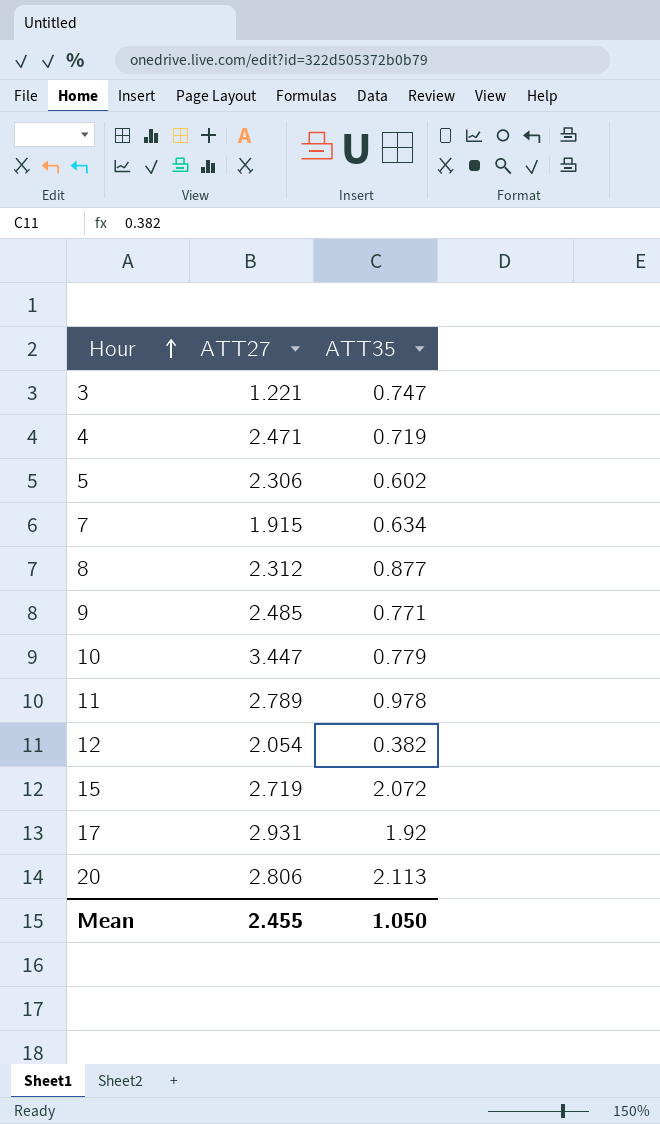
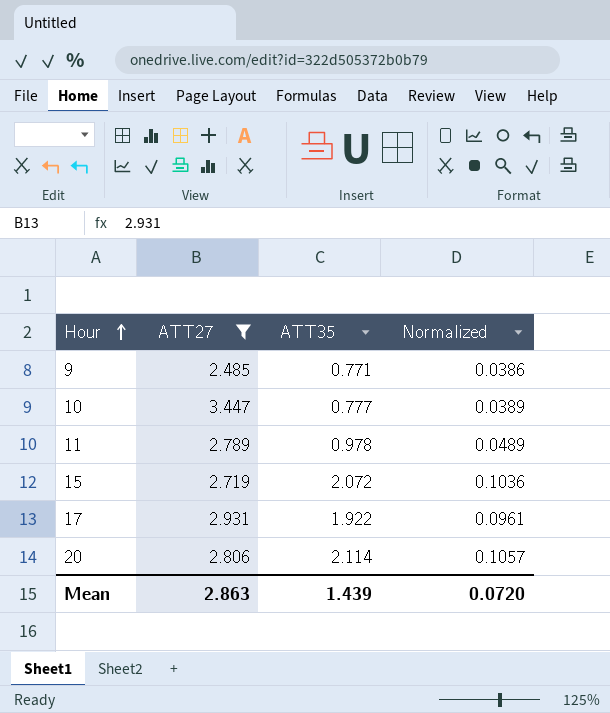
filter: none -> ATT27 >= 2.485
column Normalized | formula: none -> [ATT35] * 0.05
10 | ATT35: 0.779 -> 0.777
17 | ATT35: 1.92 -> 1.922
20 | ATT35: 2.113 -> 2.114
Mean | ATT27: 2.455 -> 2.863
Mean | ATT35: 1.050 -> 1.439

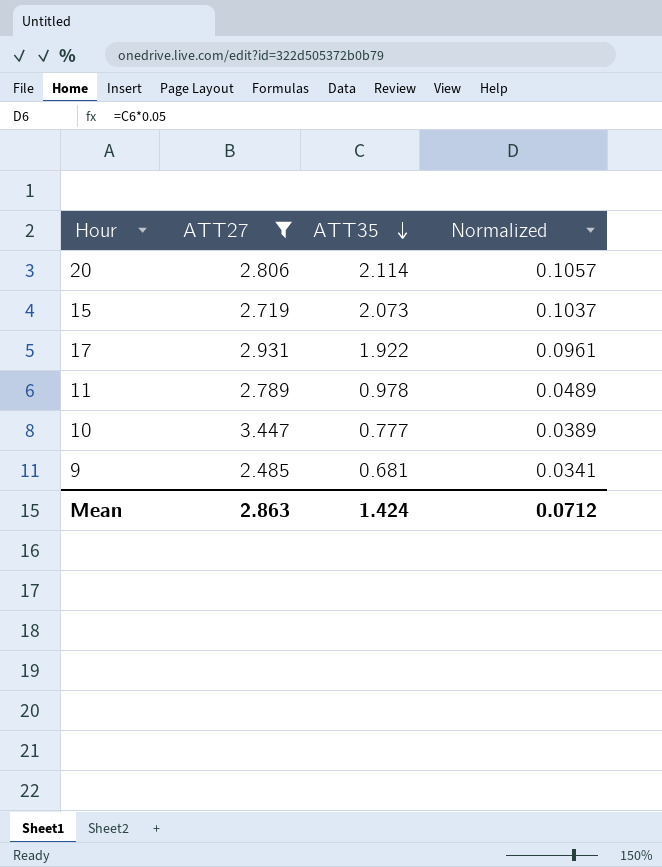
row order: Hour ascending -> ATT35 descending
15 | ATT35: 2.072 -> 2.073
15 | Normalized: 0.1036 -> 0.1037
9 | ATT35: 0.771 -> 0.681
9 | Normalized: 0.0386 -> 0.0341
Mean | ATT35: 1.439 -> 1.424
Mean | Normalized: 0.0720 -> 0.0712

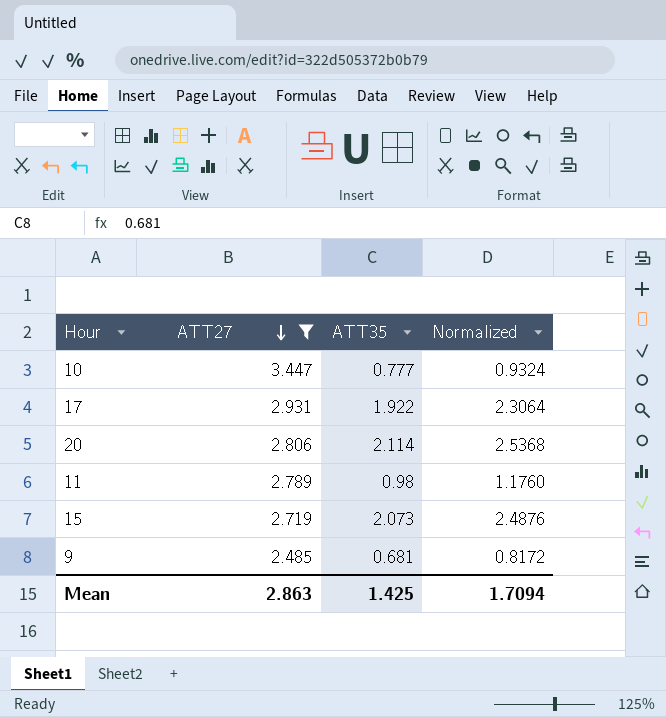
row order: ATT35 descending -> ATT27 descending
column Normalized | formula: [ATT35] * 0.05 -> [ATT35] * 1.2
11 | ATT35: 0.978 -> 0.98
Mean | ATT35: 1.424 -> 1.425
Mean | Normalized: 0.0712 -> 1.7094

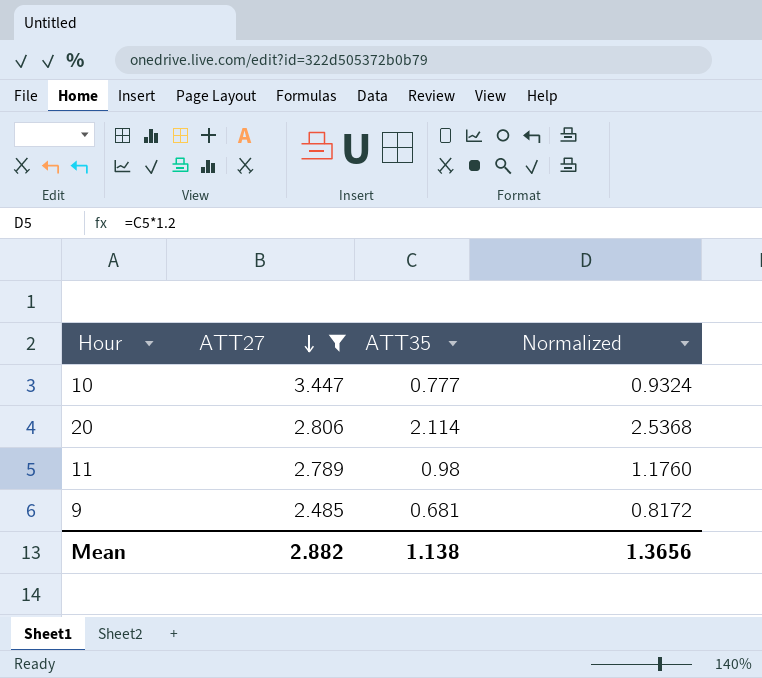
row 17: 2.931 | 1.922 | 2.3064 -> none
row 15: 2.719 | 2.073 | 2.4876 -> none
Mean | ATT27: 2.863 -> 2.882
Mean | ATT35: 1.425 -> 1.138
Mean | Normalized: 1.7094 -> 1.3656

